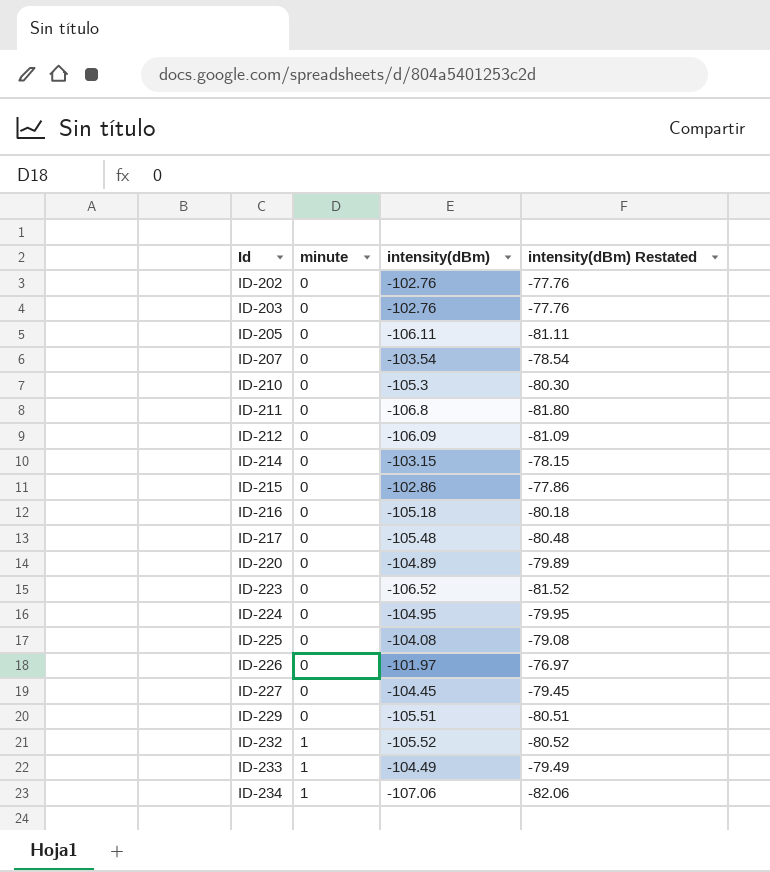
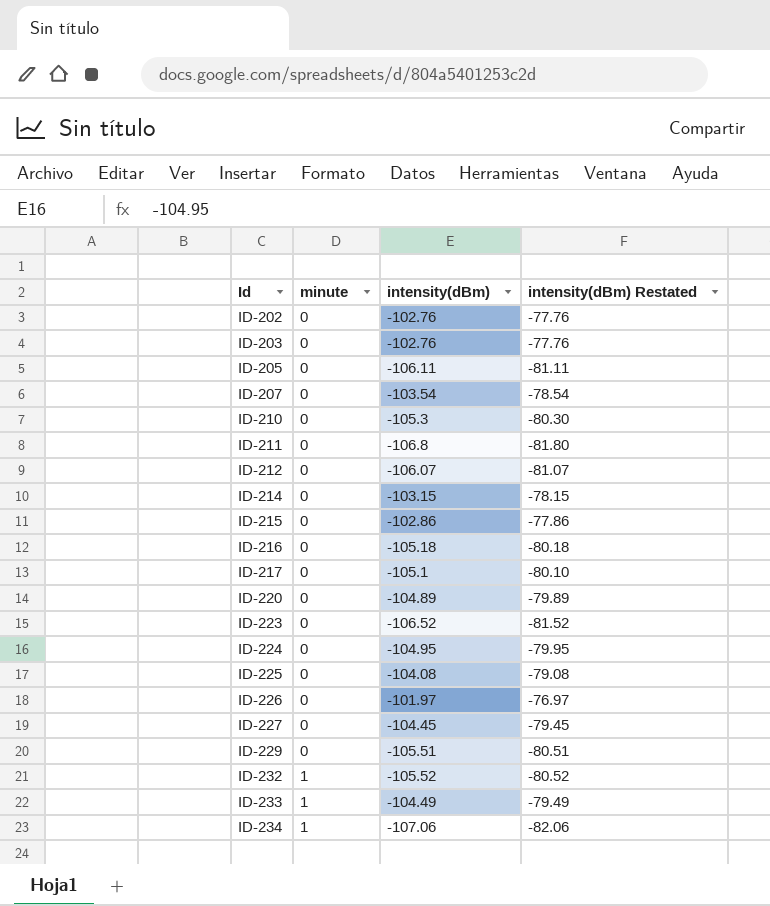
ID-212 | intensity(dBm): -106.09 -> -106.07
ID-212 | intensity(dBm) Restated: -81.09 -> -81.07
ID-217 | intensity(dBm): -105.48 -> -105.1
ID-217 | intensity(dBm) Restated: -80.48 -> -80.10

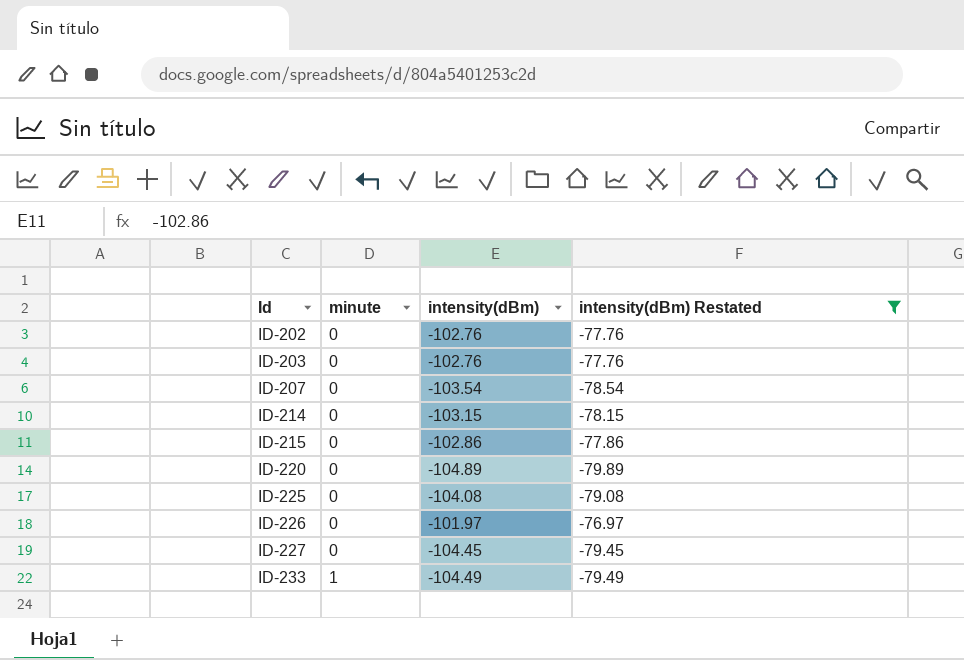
filter: none -> intensity(dBm) Restated >= -79.89

